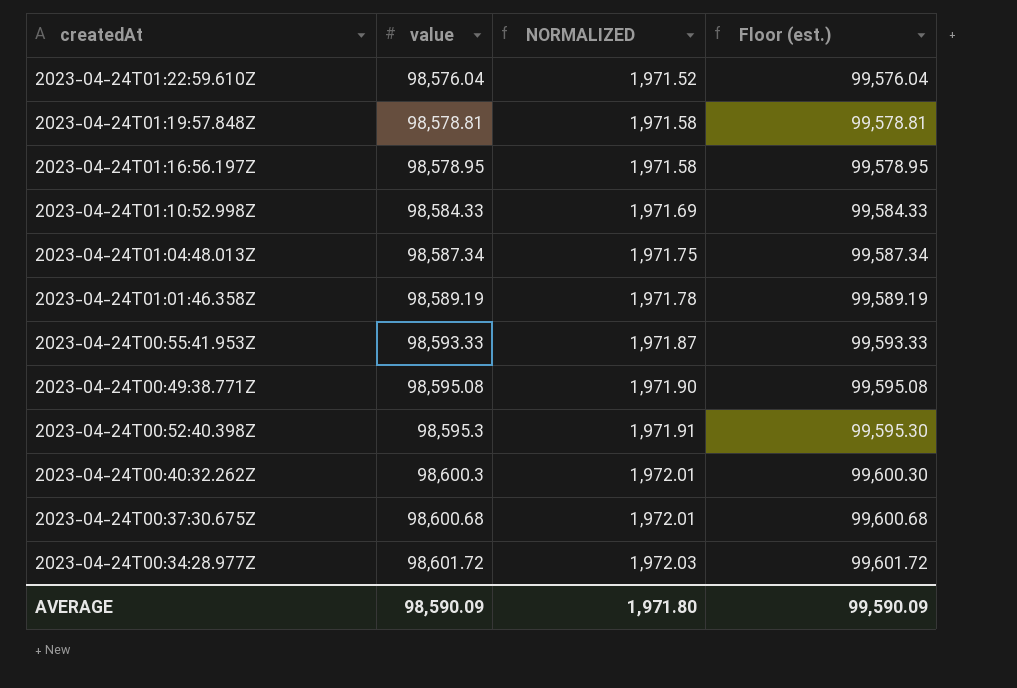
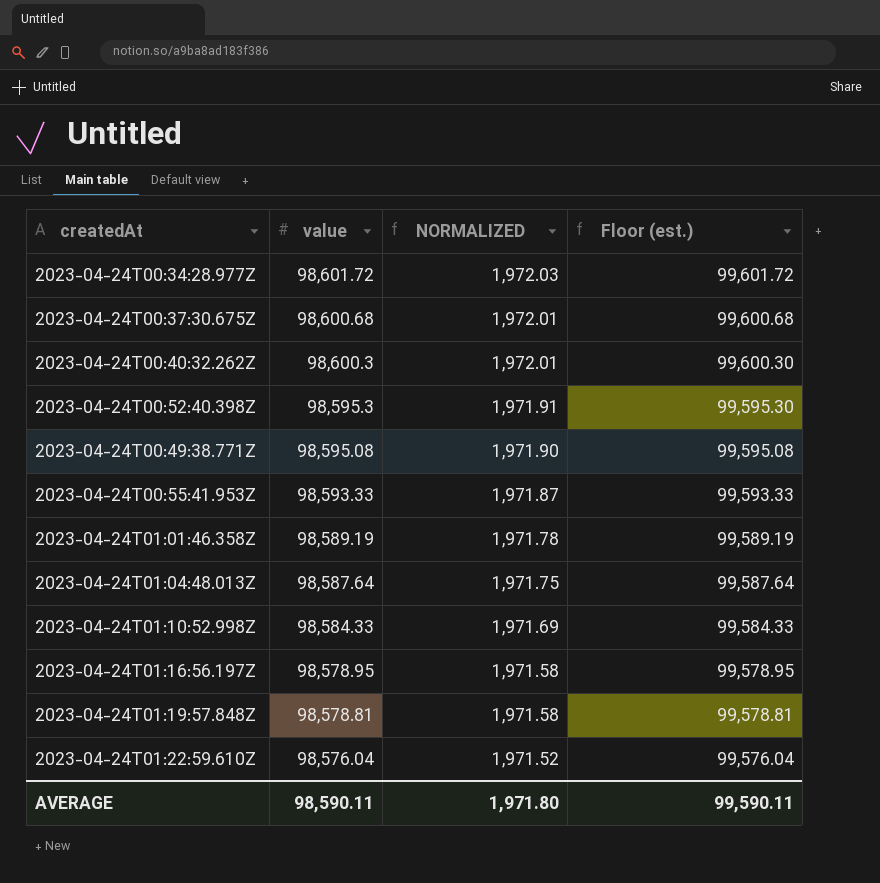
row order: value ascending -> value descending
2023-04-24T01:04:48.013Z | value: 98,587.34 -> 98,587.64
2023-04-24T01:04:48.013Z | Floor (est.): 99,587.34 -> 99,587.64
AVERAGE | value: 98,590.09 -> 98,590.11
AVERAGE | Floor (est.): 99,590.09 -> 99,590.11

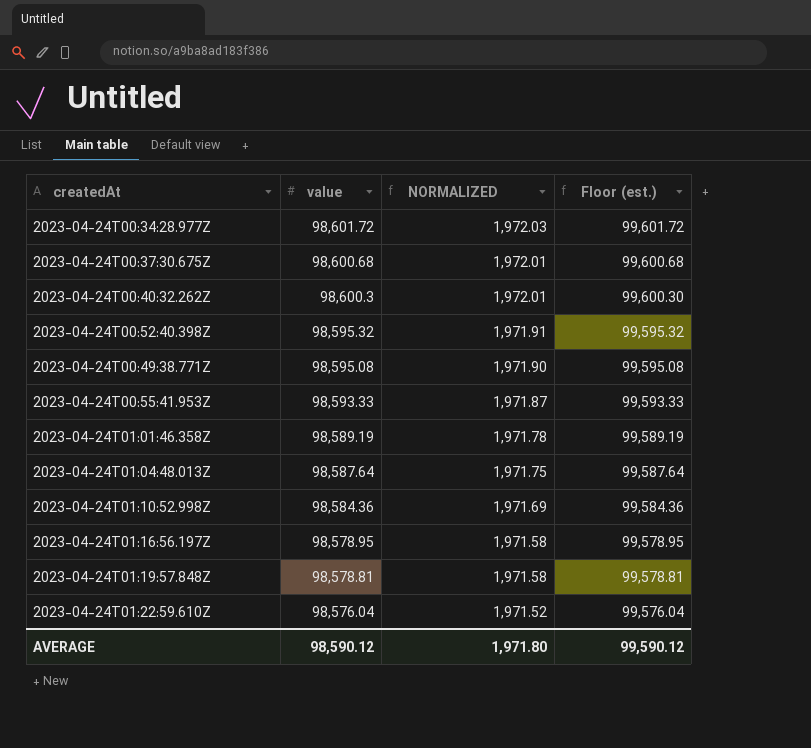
2023-04-24T00:52:40.398Z | value: 98,595.3 -> 98,595.32
2023-04-24T00:52:40.398Z | Floor (est.): 99,595.30 -> 99,595.32
2023-04-24T01:10:52.998Z | value: 98,584.33 -> 98,584.36
2023-04-24T01:10:52.998Z | Floor (est.): 99,584.33 -> 99,584.36
AVERAGE | value: 98,590.11 -> 98,590.12
AVERAGE | Floor (est.): 99,590.11 -> 99,590.12

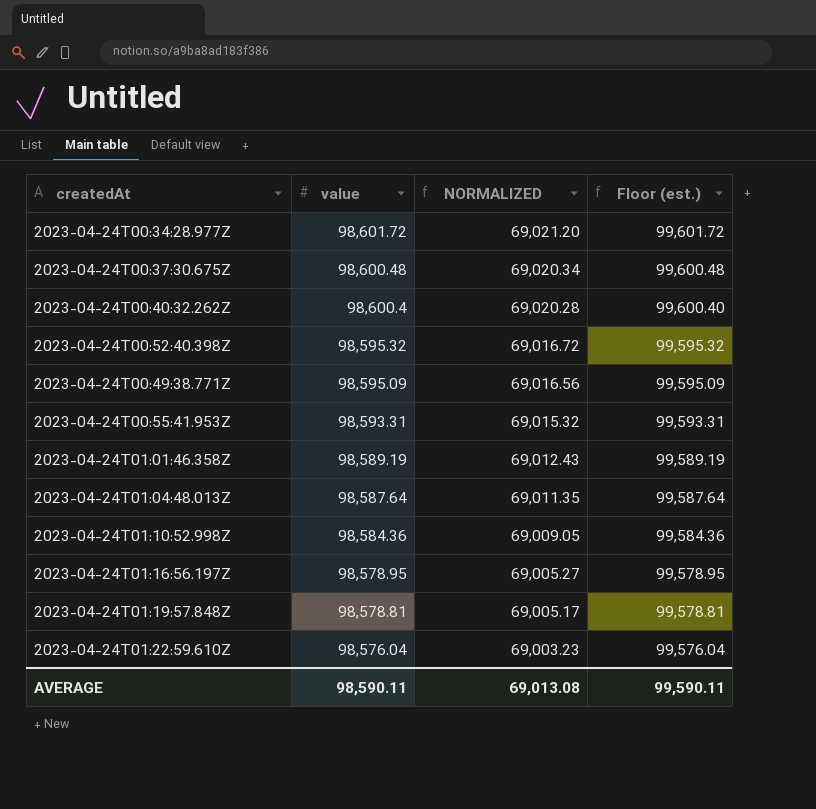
column NORMALIZED | formula: [value] * 0.02 -> [value] * 0.7
2023-04-24T00:37:30.675Z | value: 98,600.68 -> 98,600.48
2023-04-24T00:37:30.675Z | Floor (est.): 99,600.68 -> 99,600.48
2023-04-24T00:40:32.262Z | value: 98,600.3 -> 98,600.4
2023-04-24T00:40:32.262Z | Floor (est.): 99,600.30 -> 99,600.40
2023-04-24T00:49:38.771Z | value: 98,595.08 -> 98,595.09
2023-04-24T00:49:38.771Z | Floor (est.): 99,595.08 -> 99,595.09
2023-04-24T00:55:41.953Z | value: 98,593.33 -> 98,593.31
2023-04-24T00:55:41.953Z | Floor (est.): 99,593.33 -> 99,593.31
AVERAGE | value: 98,590.12 -> 98,590.11
AVERAGE | NORMALIZED: 1,971.80 -> 69,013.08
AVERAGE | Floor (est.): 99,590.12 -> 99,590.11

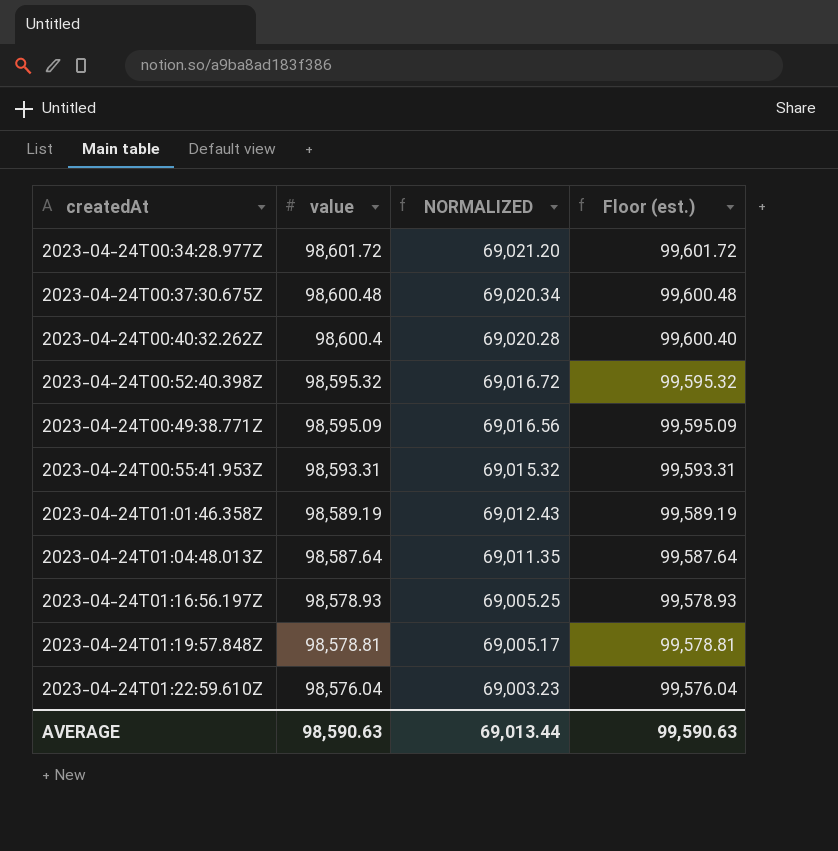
row 2023-04-24T01:10:52.998Z: 98,584.36 | 69,009.05 | 99,584.36 -> none
2023-04-24T01:16:56.197Z | value: 98,578.95 -> 98,578.93
2023-04-24T01:16:56.197Z | NORMALIZED: 69,005.27 -> 69,005.25
2023-04-24T01:16:56.197Z | Floor (est.): 99,578.95 -> 99,578.93
AVERAGE | value: 98,590.11 -> 98,590.63
AVERAGE | NORMALIZED: 69,013.08 -> 69,013.44
AVERAGE | Floor (est.): 99,590.11 -> 99,590.63

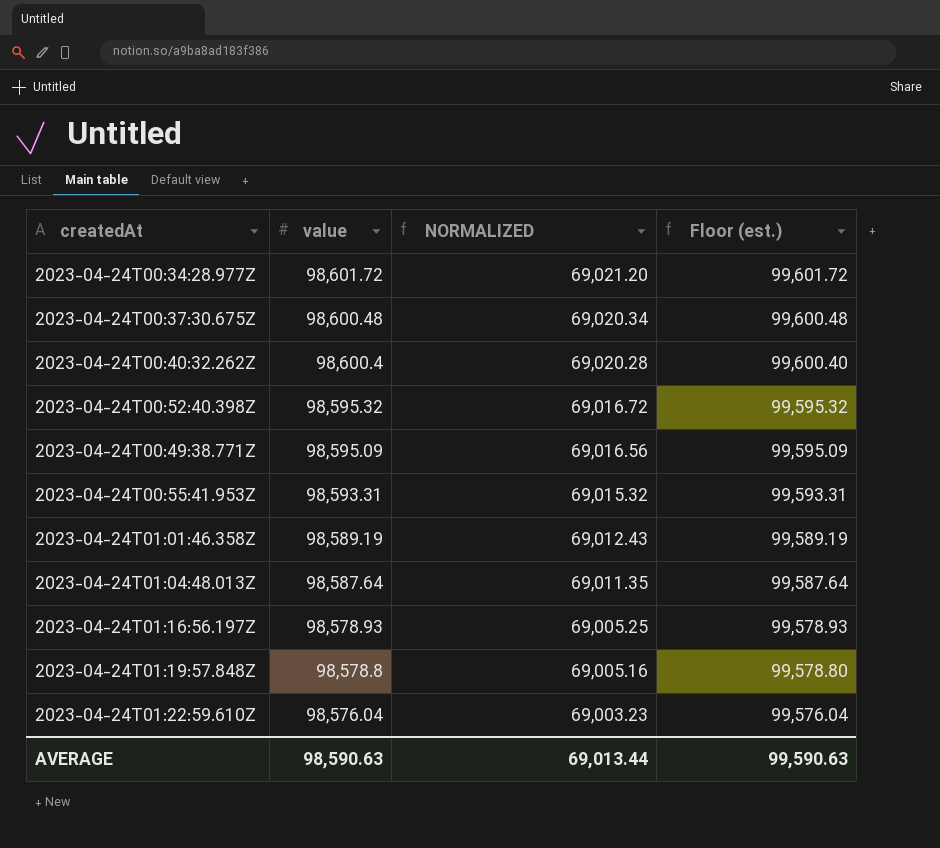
2023-04-24T01:19:57.848Z | value: 98,578.81 -> 98,578.8
2023-04-24T01:19:57.848Z | NORMALIZED: 69,005.17 -> 69,005.16
2023-04-24T01:19:57.848Z | Floor (est.): 99,578.81 -> 99,578.80

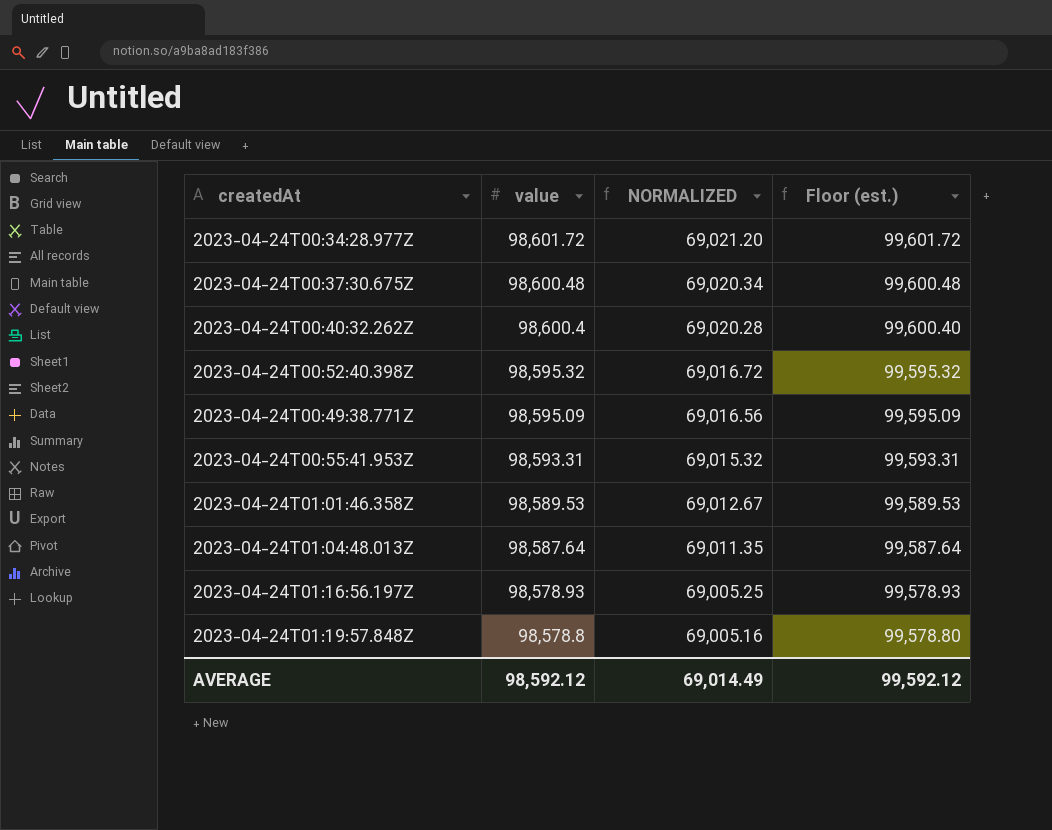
row 2023-04-24T01:22:59.610Z: 98,576.04 | 69,003.23 | 99,576.04 -> none
2023-04-24T01:01:46.358Z | value: 98,589.19 -> 98,589.53
2023-04-24T01:01:46.358Z | NORMALIZED: 69,012.43 -> 69,012.67
2023-04-24T01:01:46.358Z | Floor (est.): 99,589.19 -> 99,589.53
AVERAGE | value: 98,590.63 -> 98,592.12
AVERAGE | NORMALIZED: 69,013.44 -> 69,014.49
AVERAGE | Floor (est.): 99,590.63 -> 99,592.12

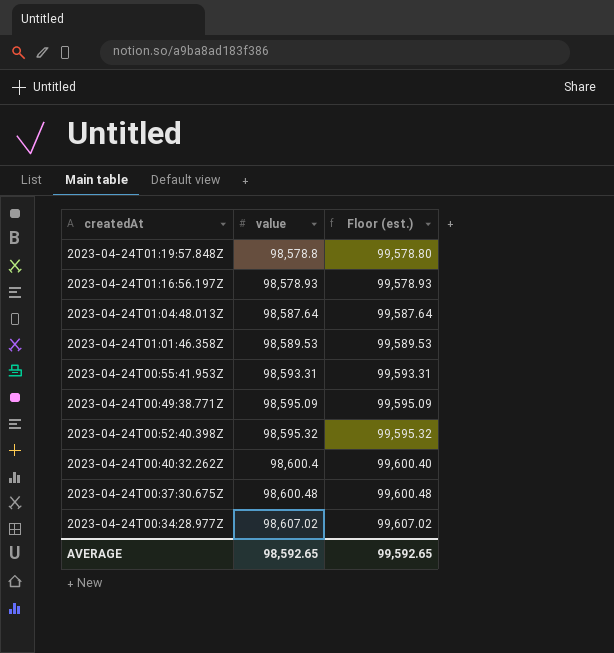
row order: value descending -> value ascending
column NORMALIZED | formula: [value] * 0.7 -> none
2023-04-24T00:34:28.977Z | value: 98,601.72 -> 98,607.02
2023-04-24T00:34:28.977Z | Floor (est.): 99,601.72 -> 99,607.02
AVERAGE | value: 98,592.12 -> 98,592.65
AVERAGE | Floor (est.): 99,592.12 -> 99,592.65

